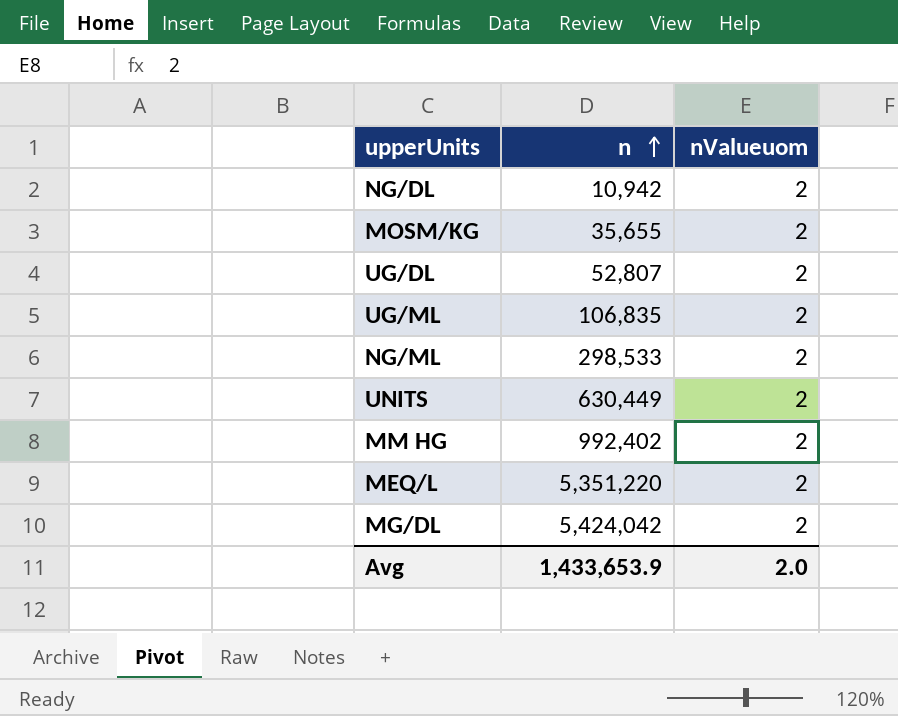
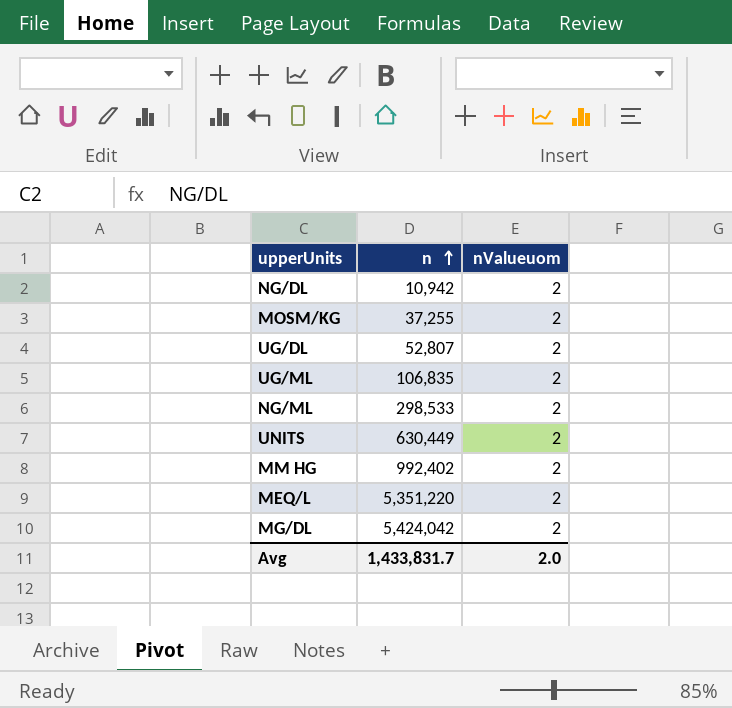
MOSM/KG | n: 35,655 -> 37,255
Avg | n: 1,433,653.9 -> 1,433,831.7

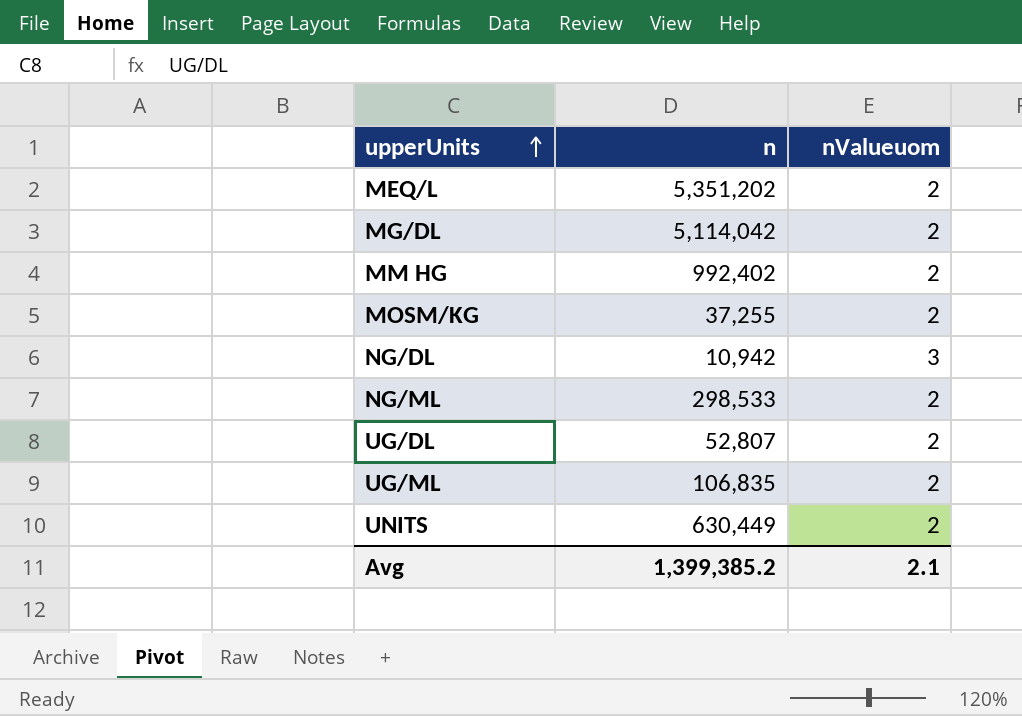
row order: n ascending -> upperUnits ascending
MEQ/L | n: 5,351,220 -> 5,351,202
MG/DL | n: 5,424,042 -> 5,114,042
NG/DL | nValueuom: 2 -> 3
Avg | n: 1,433,831.7 -> 1,399,385.2
Avg | nValueuom: 2.0 -> 2.1

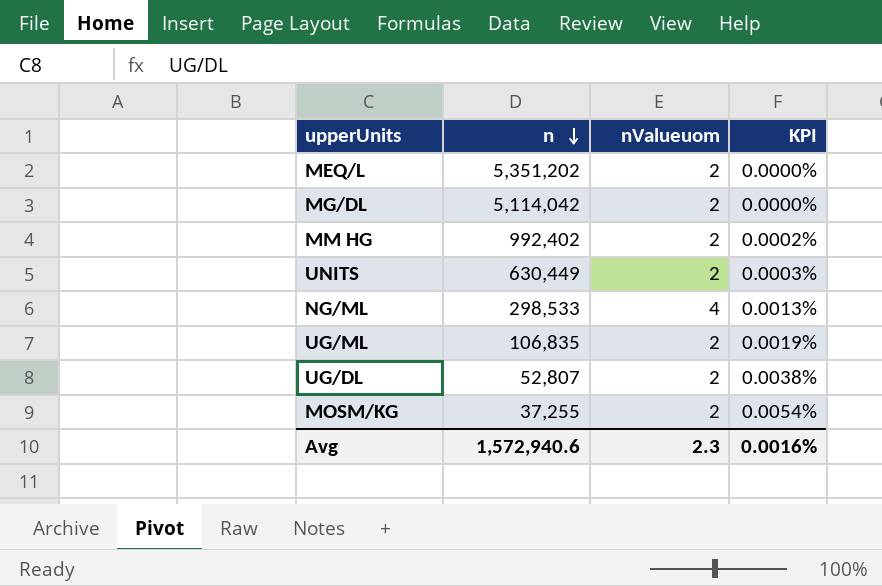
row order: upperUnits ascending -> n descending
column KPI | formula: none -> [nValueuom] / [n]
row NG/DL: 10,942 | 3 -> none
NG/ML | nValueuom: 2 -> 4
Avg | n: 1,399,385.2 -> 1,572,940.6
Avg | nValueuom: 2.1 -> 2.3

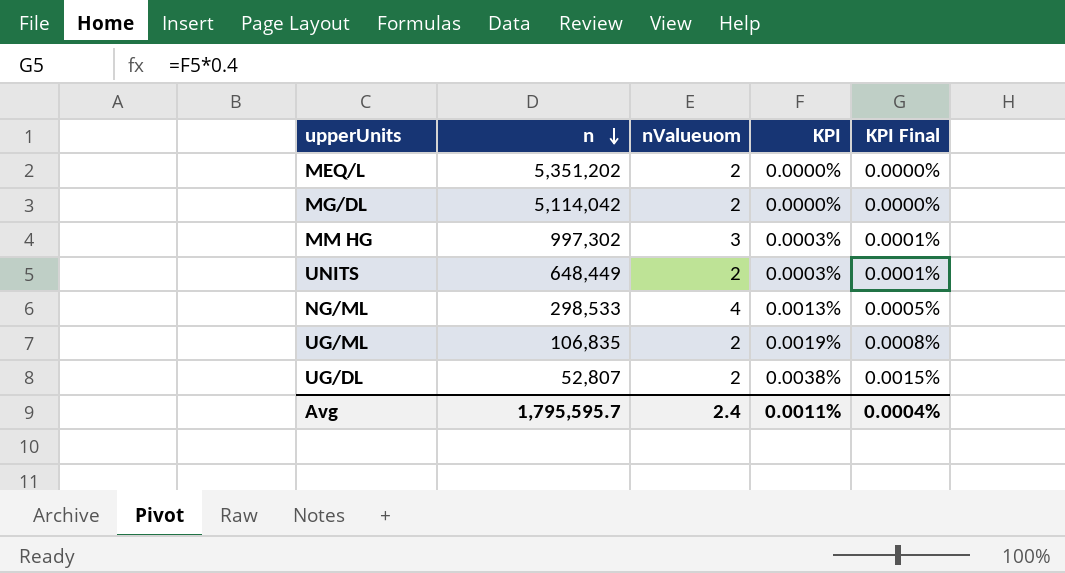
column KPI Final | formula: none -> [KPI] * 0.4
row MOSM/KG: 37,255 | 2 | 0.0054% -> none
MM HG | n: 992,402 -> 997,302
MM HG | nValueuom: 2 -> 3
MM HG | KPI: 0.0002% -> 0.0003%
UNITS | n: 630,449 -> 648,449
Avg | n: 1,572,940.6 -> 1,795,595.7
Avg | nValueuom: 2.3 -> 2.4
Avg | KPI: 0.0016% -> 0.0011%

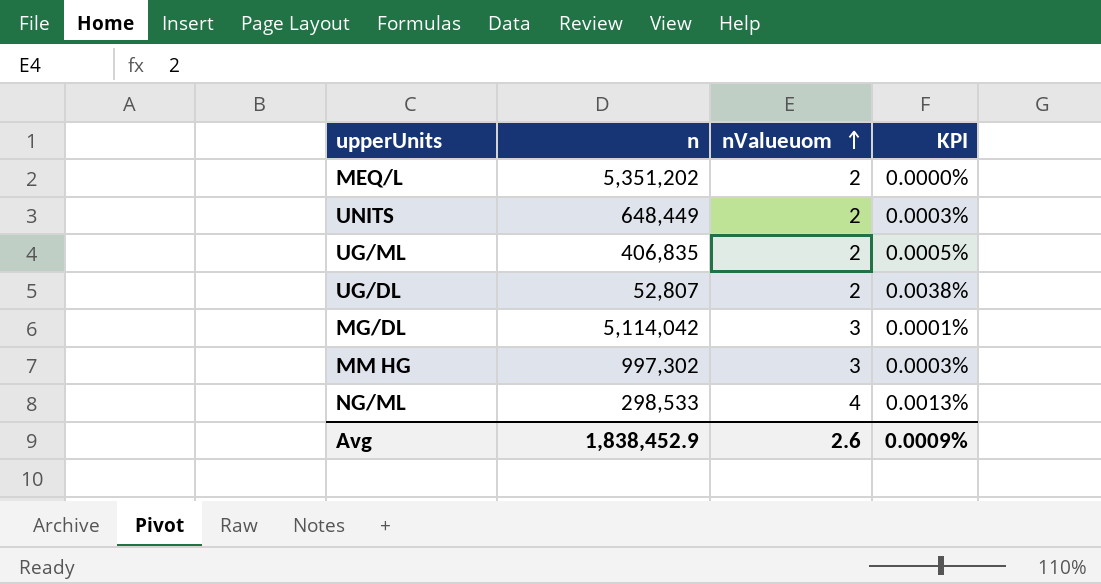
row order: n descending -> nValueuom ascending
column KPI Final | formula: [KPI] * 0.4 -> none
UG/ML | n: 106,835 -> 406,835
UG/ML | KPI: 0.0019% -> 0.0005%
MG/DL | nValueuom: 2 -> 3
MG/DL | KPI: 0.0000% -> 0.0001%
Avg | n: 1,795,595.7 -> 1,838,452.9
Avg | nValueuom: 2.4 -> 2.6
Avg | KPI: 0.0011% -> 0.0009%

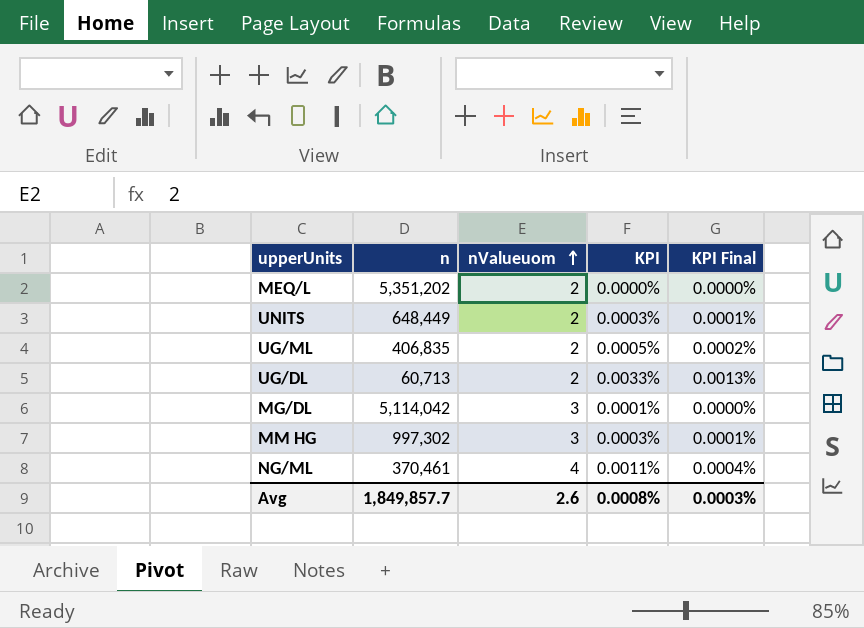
column KPI Final | formula: none -> [KPI] * 0.4
UG/DL | n: 52,807 -> 60,713
UG/DL | KPI: 0.0038% -> 0.0033%
NG/ML | n: 298,533 -> 370,461
NG/ML | KPI: 0.0013% -> 0.0011%
Avg | n: 1,838,452.9 -> 1,849,857.7
Avg | KPI: 0.0009% -> 0.0008%

